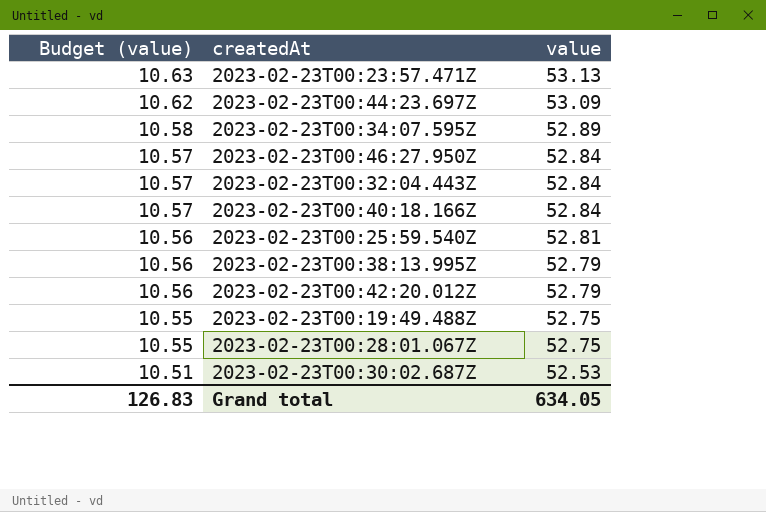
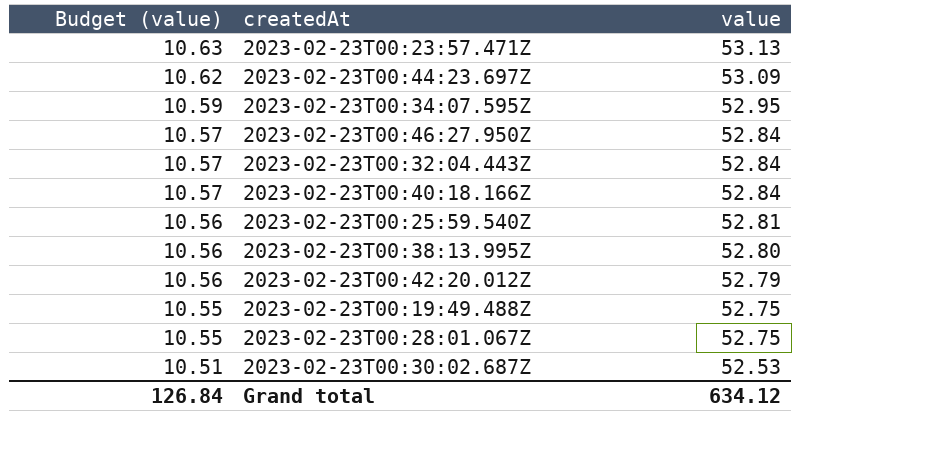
2023-02-23T00:34:07.595Z | Budget (value): 10.58 -> 10.59
2023-02-23T00:34:07.595Z | value: 52.89 -> 52.95
2023-02-23T00:38:13.995Z | value: 52.79 -> 52.80
Grand total | Budget (value): 126.83 -> 126.84
Grand total | value: 634.05 -> 634.12

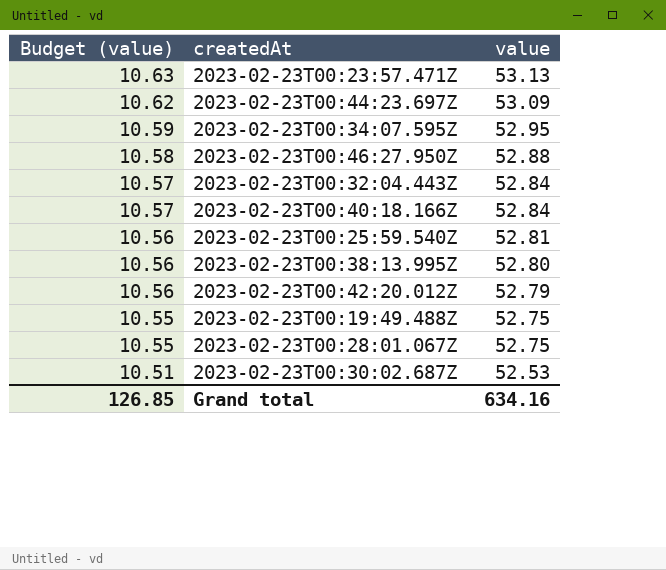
2023-02-23T00:46:27.950Z | Budget (value): 10.57 -> 10.58
2023-02-23T00:46:27.950Z | value: 52.84 -> 52.88
Grand total | Budget (value): 126.84 -> 126.85
Grand total | value: 634.12 -> 634.16

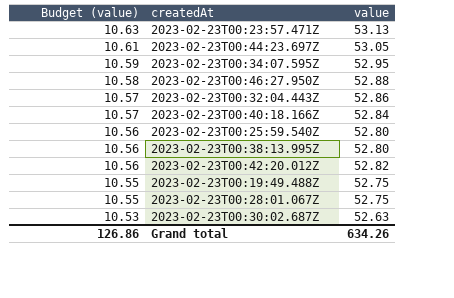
2023-02-23T00:44:23.697Z | Budget (value): 10.62 -> 10.61
2023-02-23T00:44:23.697Z | value: 53.09 -> 53.05
2023-02-23T00:32:04.443Z | value: 52.84 -> 52.86
2023-02-23T00:25:59.540Z | value: 52.81 -> 52.80
2023-02-23T00:42:20.012Z | value: 52.79 -> 52.82
2023-02-23T00:30:02.687Z | Budget (value): 10.51 -> 10.53
2023-02-23T00:30:02.687Z | value: 52.53 -> 52.63
Grand total | Budget (value): 126.85 -> 126.86
Grand total | value: 634.16 -> 634.26

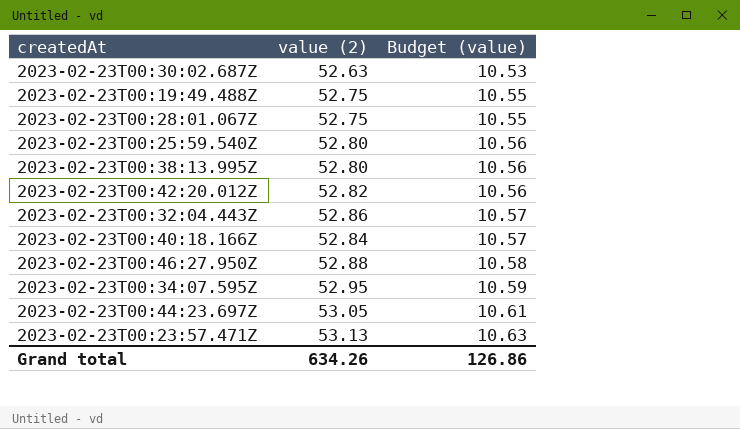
row order: Budget (value) descending -> Budget (value) ascending
column name: value -> value (2)
column Budget (value) | position: 1 -> 3

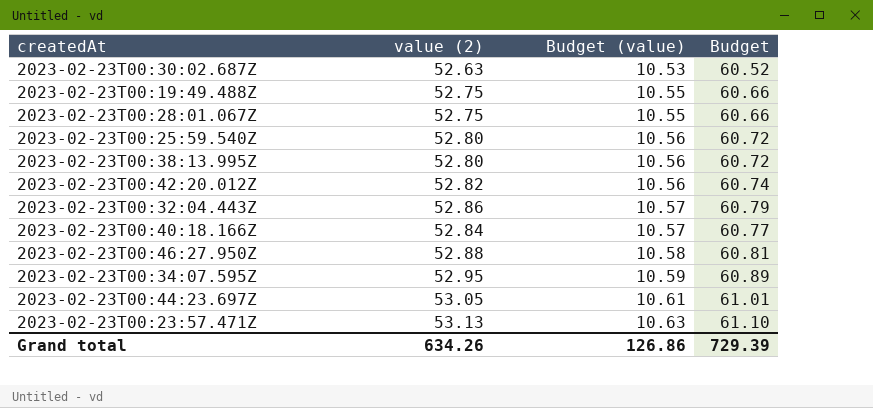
column Budget | formula: none -> [value (2)] * 1.15

